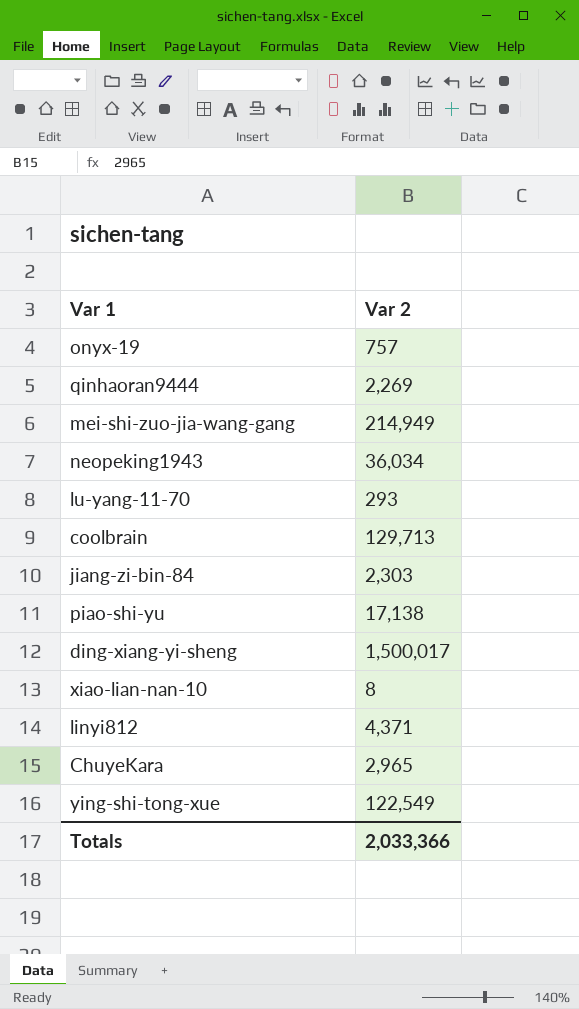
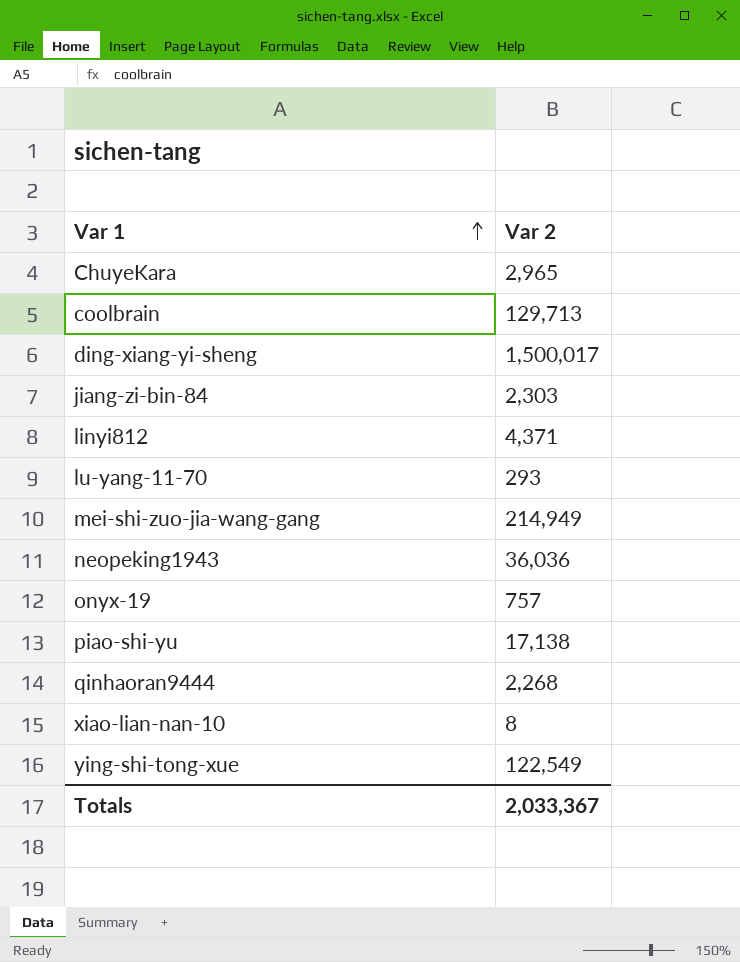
row order: none -> Var 1 ascending
neopeking1943 | Var 2: 36,034 -> 36,036
qinhaoran9444 | Var 2: 2,269 -> 2,268
Totals | Var 2: 2,033,366 -> 2,033,367

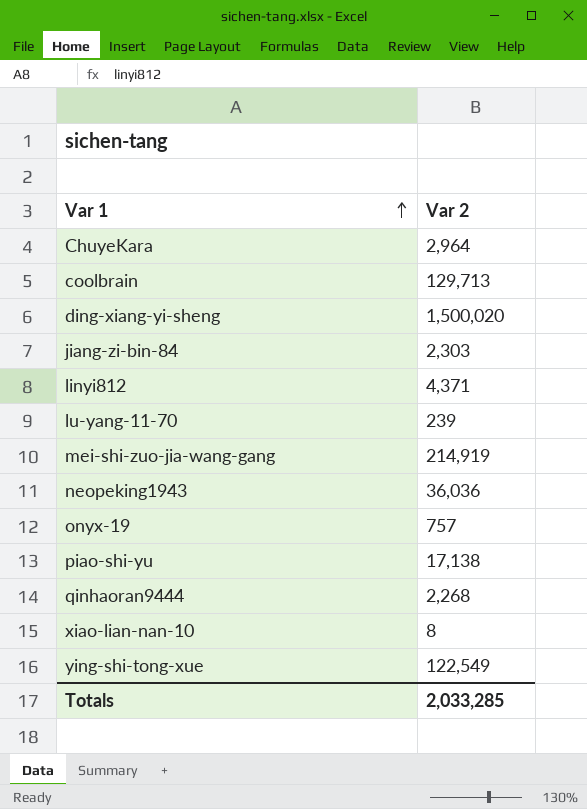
ChuyeKara | Var 2: 2,965 -> 2,964
ding-xiang-yi-sheng | Var 2: 1,500,017 -> 1,500,020
lu-yang-11-70 | Var 2: 293 -> 239
mei-shi-zuo-jia-wang-gang | Var 2: 214,949 -> 214,919
Totals | Var 2: 2,033,367 -> 2,033,285

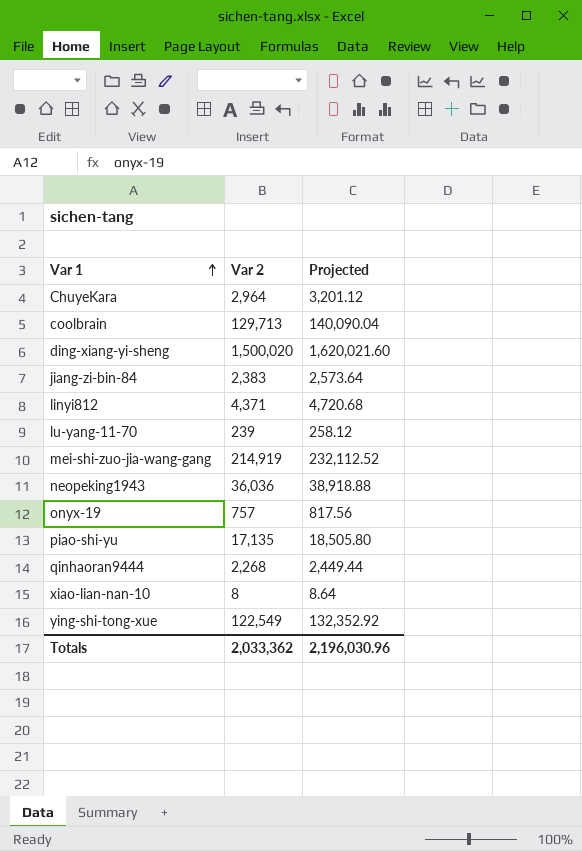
column Projected | formula: none -> [Var 2] * 1.08
jiang-zi-bin-84 | Var 2: 2,303 -> 2,383
piao-shi-yu | Var 2: 17,138 -> 17,135
Totals | Var 2: 2,033,285 -> 2,033,362

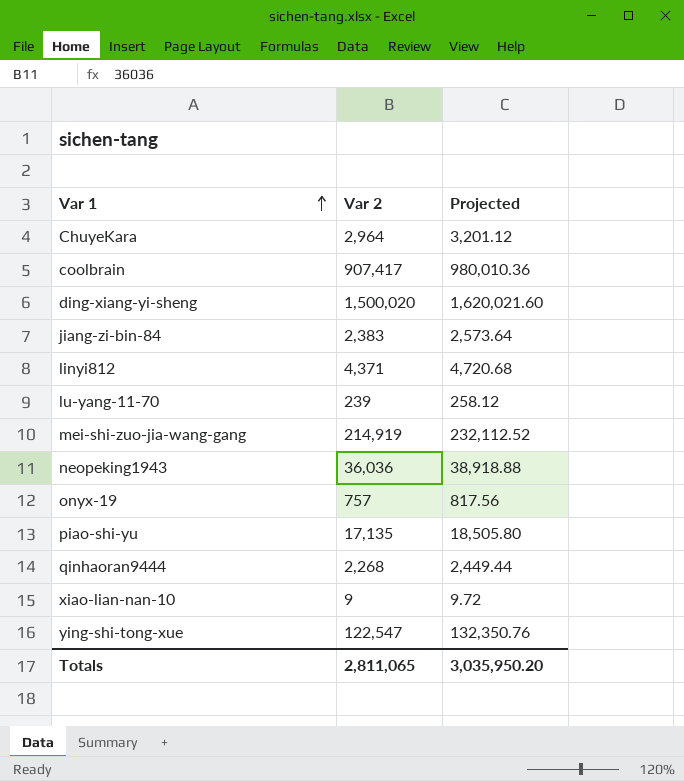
coolbrain | Var 2: 129,713 -> 907,417
coolbrain | Projected: 140,090.04 -> 980,010.36
xiao-lian-nan-10 | Var 2: 8 -> 9
xiao-lian-nan-10 | Projected: 8.64 -> 9.72
ying-shi-tong-xue | Var 2: 122,549 -> 122,547
ying-shi-tong-xue | Projected: 132,352.92 -> 132,350.76
Totals | Var 2: 2,033,362 -> 2,811,065
Totals | Projected: 2,196,030.96 -> 3,035,950.20

